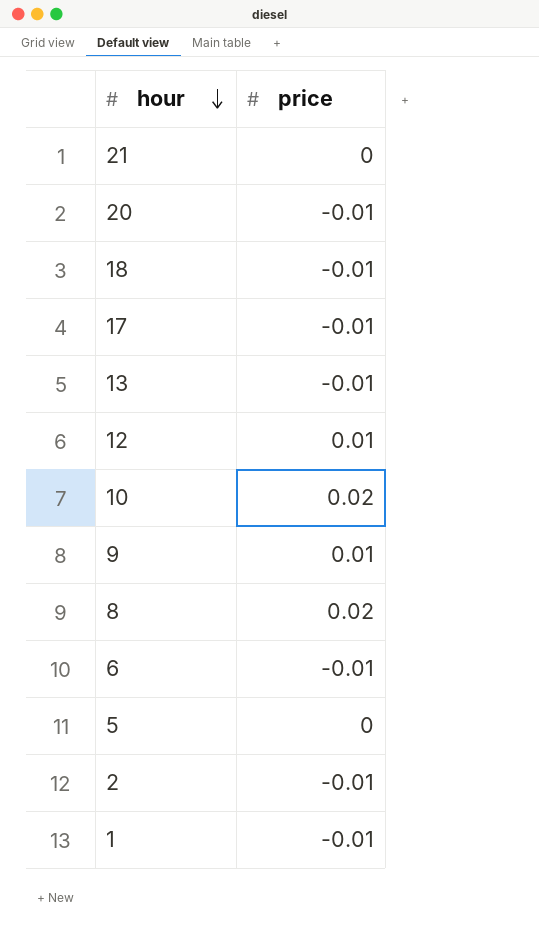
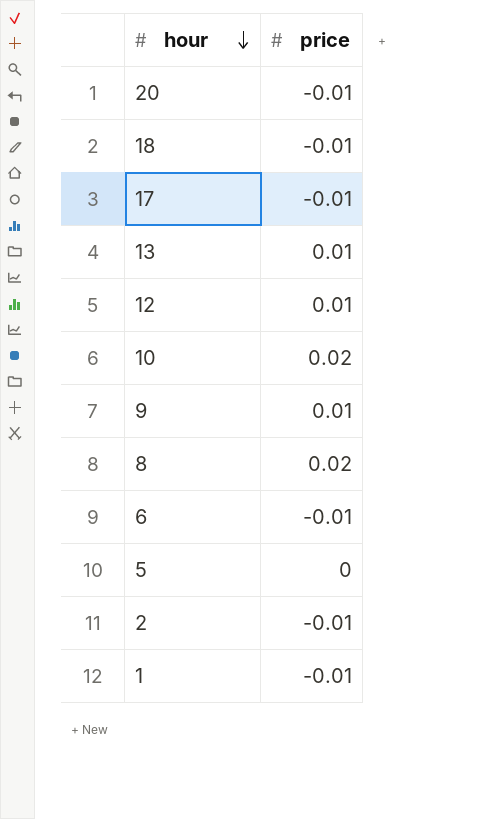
row 21: 0 -> none
13 | price: -0.01 -> 0.01

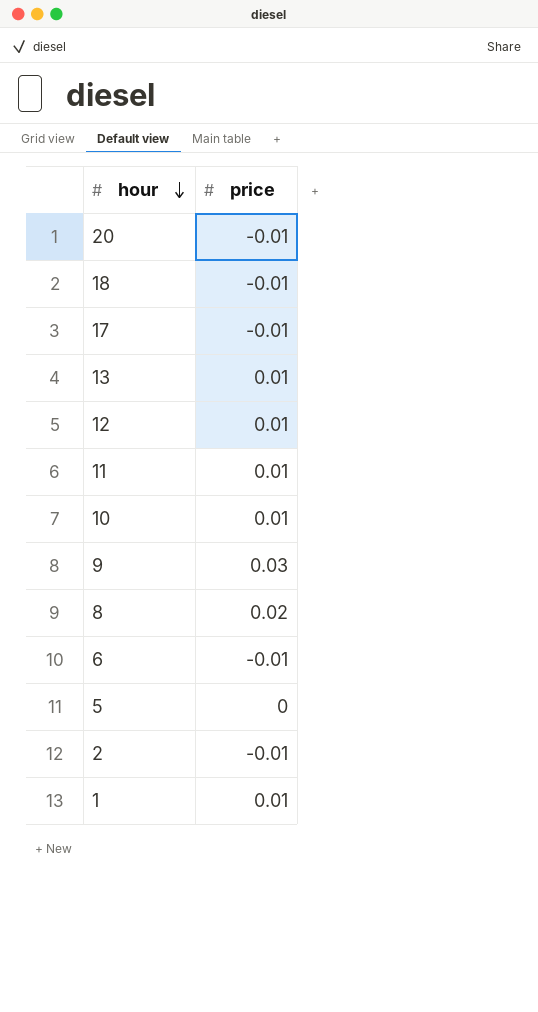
row 11: none -> 0.01
10 | price: 0.02 -> 0.01
9 | price: 0.01 -> 0.03
1 | price: -0.01 -> 0.01

